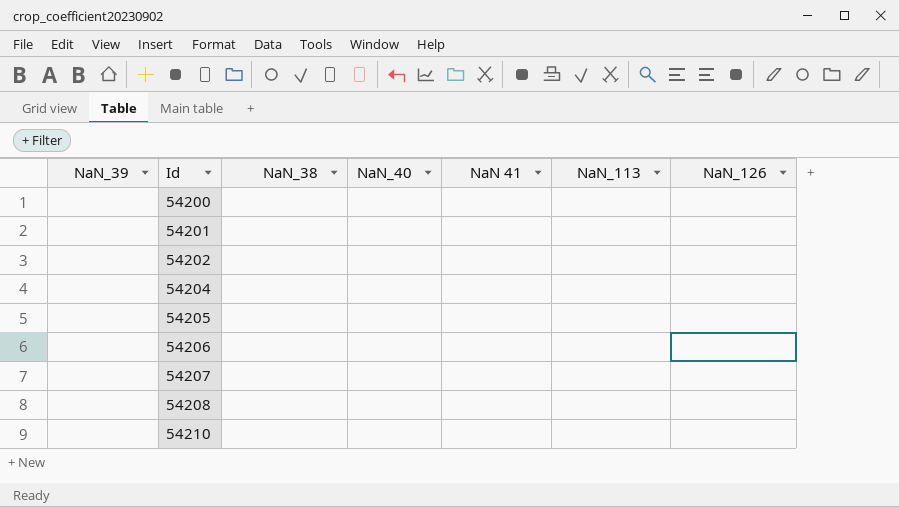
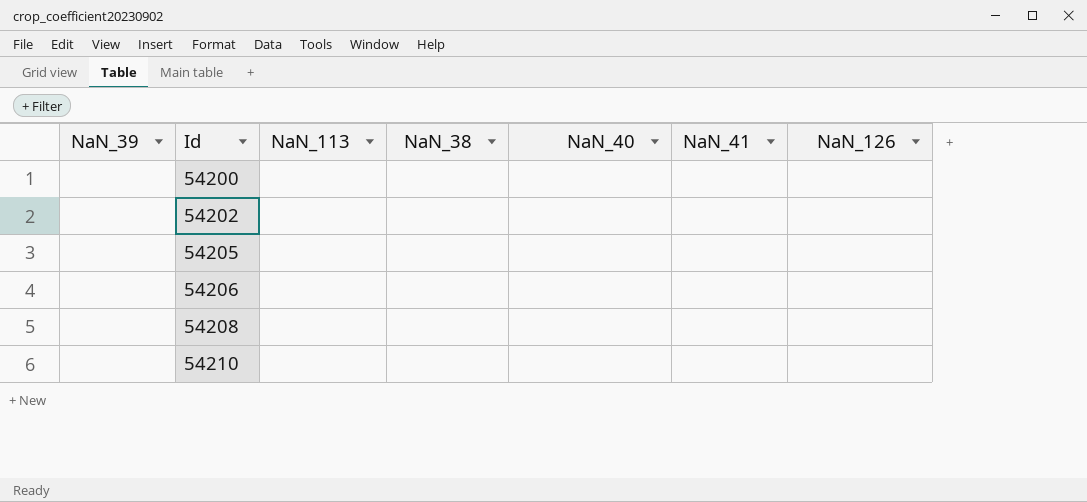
column NaN_113 | position: 6 -> 3
column name: NaN 41 -> NaN_41
row 54201: none | none | none | none | none | none -> none
row 54204: none | none | none | none | none | none -> none
row 54207: none | none | none | none | none | none -> none

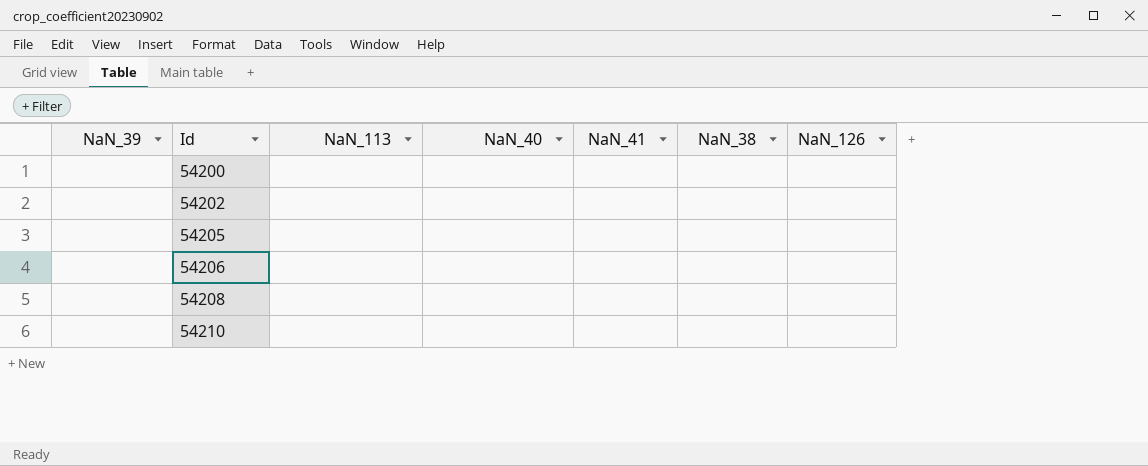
column NaN_38 | position: 4 -> 6

